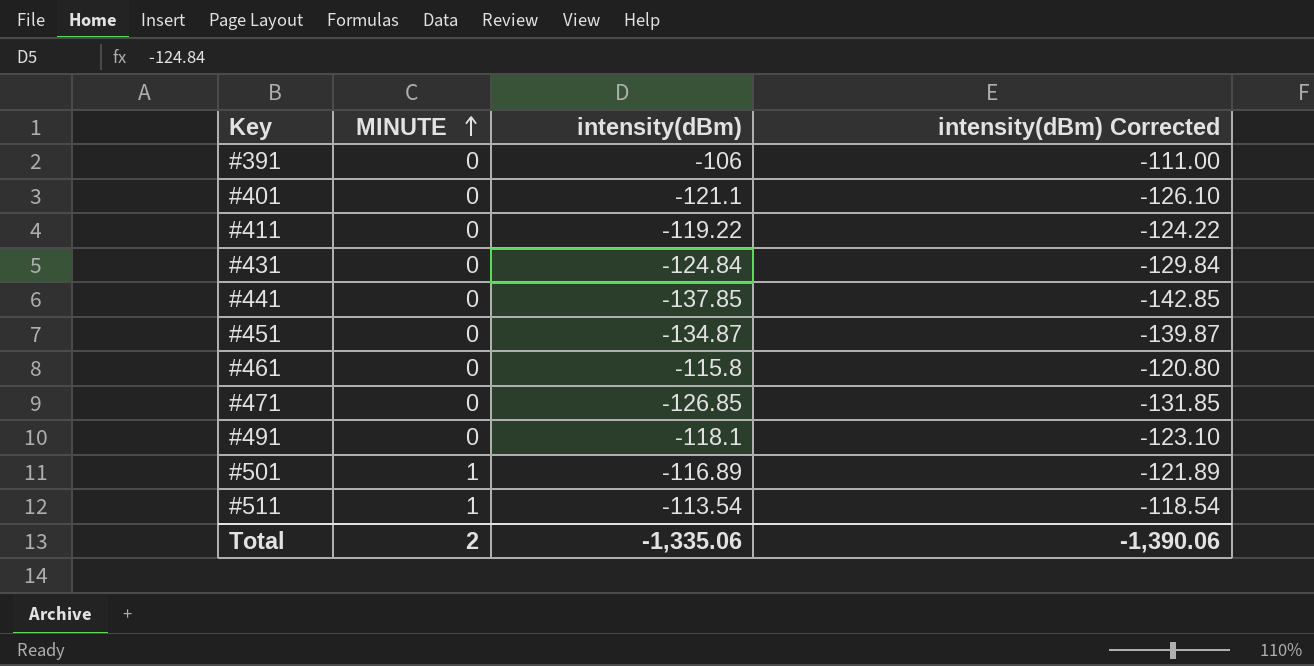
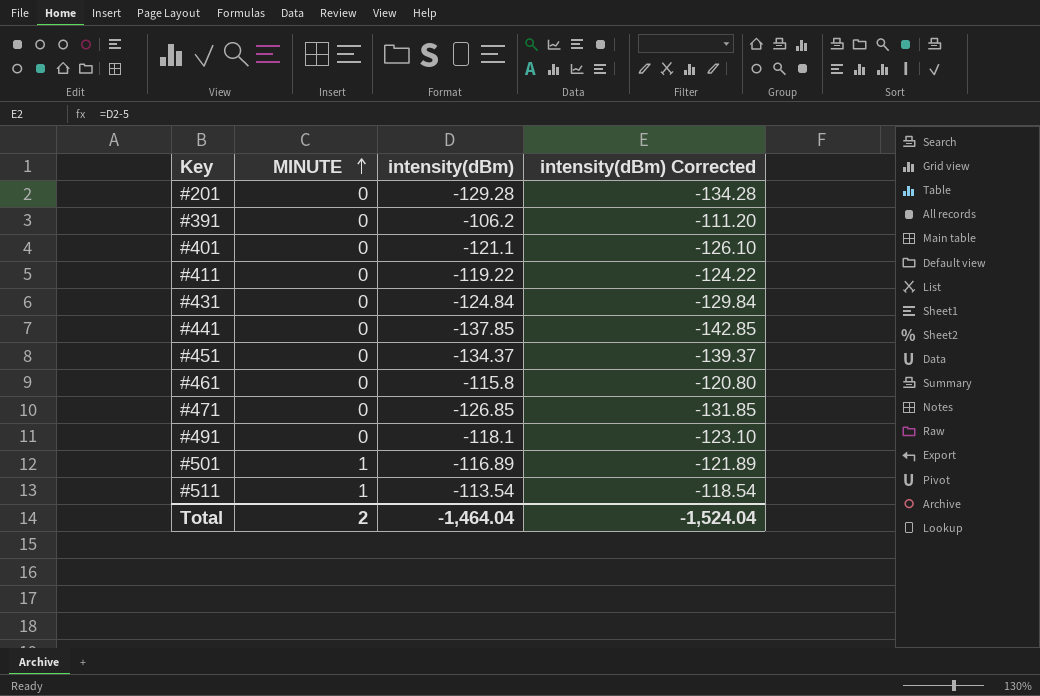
row #201: none -> 0 | -129.28 | -134.28
#391 | intensity(dBm): -106 -> -106.2
#391 | intensity(dBm) Corrected: -111.00 -> -111.20
#451 | intensity(dBm): -134.87 -> -134.37
#451 | intensity(dBm) Corrected: -139.87 -> -139.37
Total | intensity(dBm): -1,335.06 -> -1,464.04
Total | intensity(dBm) Corrected: -1,390.06 -> -1,524.04

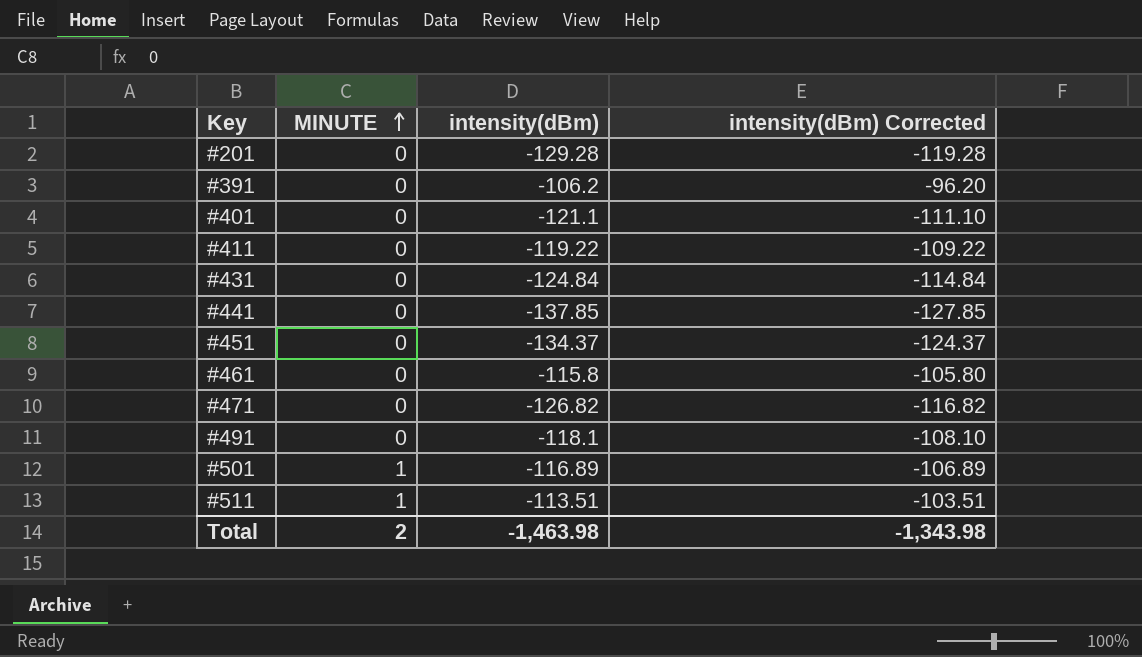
column intensity(dBm) Corrected | formula: [intensity(dBm)] - 5 -> [intensity(dBm)] + 10
#471 | intensity(dBm): -126.85 -> -126.82
#511 | intensity(dBm): -113.54 -> -113.51
Total | intensity(dBm): -1,464.04 -> -1,463.98
Total | intensity(dBm) Corrected: -1,524.04 -> -1,343.98

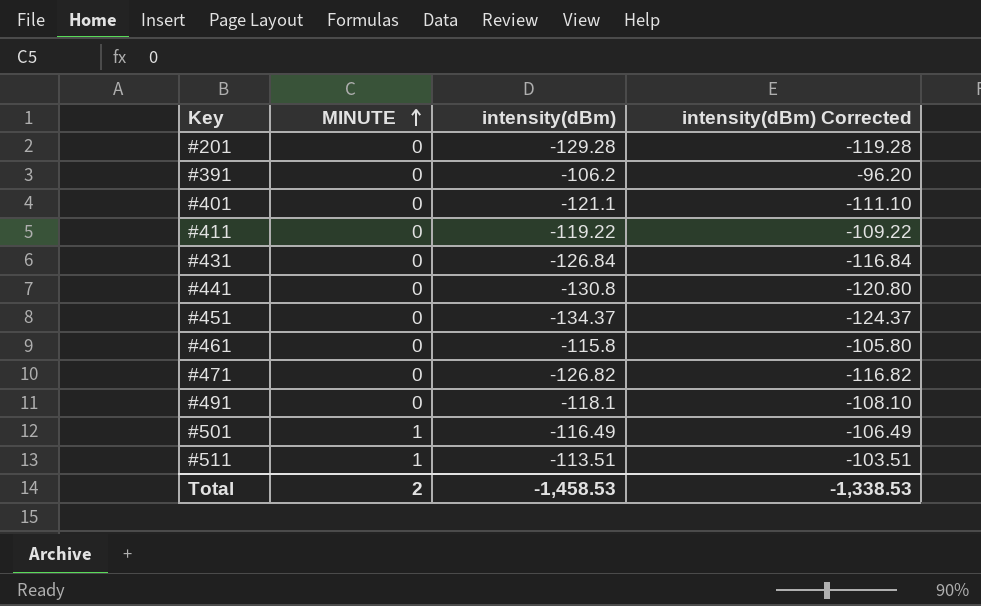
#431 | intensity(dBm): -124.84 -> -126.84
#431 | intensity(dBm) Corrected: -114.84 -> -116.84
#441 | intensity(dBm): -137.85 -> -130.8
#441 | intensity(dBm) Corrected: -127.85 -> -120.80
#501 | intensity(dBm): -116.89 -> -116.49
#501 | intensity(dBm) Corrected: -106.89 -> -106.49
Total | intensity(dBm): -1,463.98 -> -1,458.53
Total | intensity(dBm) Corrected: -1,343.98 -> -1,338.53

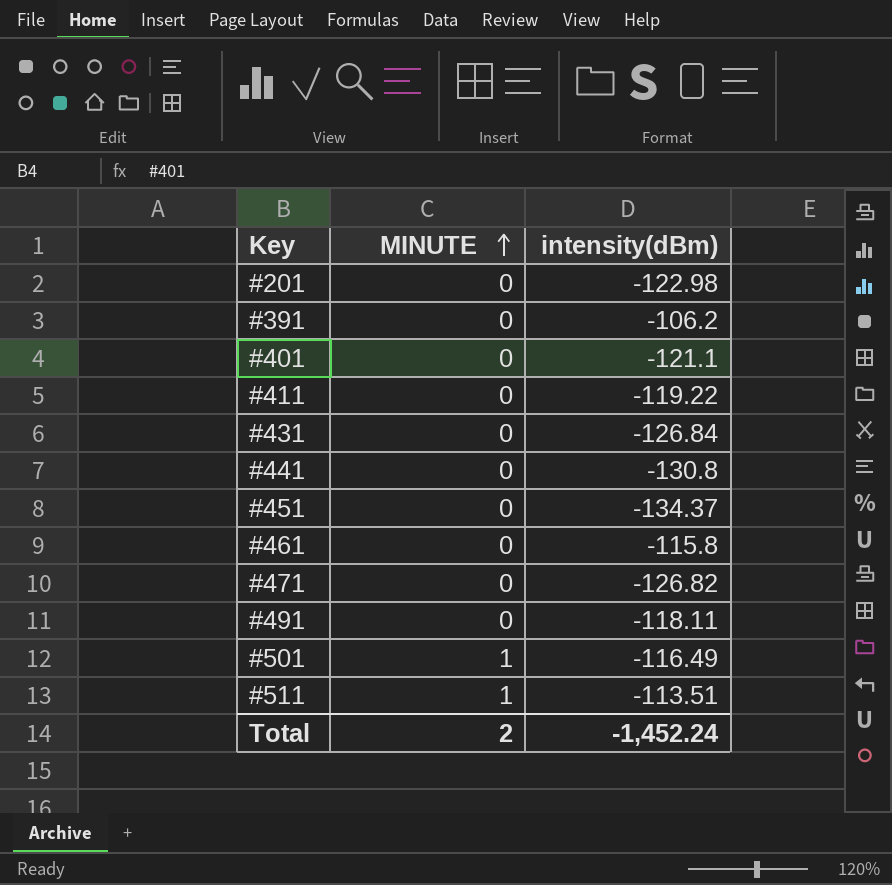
column intensity(dBm) Corrected | formula: [intensity(dBm)] + 10 -> none
#201 | intensity(dBm): -129.28 -> -122.98
#491 | intensity(dBm): -118.1 -> -118.11
Total | intensity(dBm): -1,458.53 -> -1,452.24

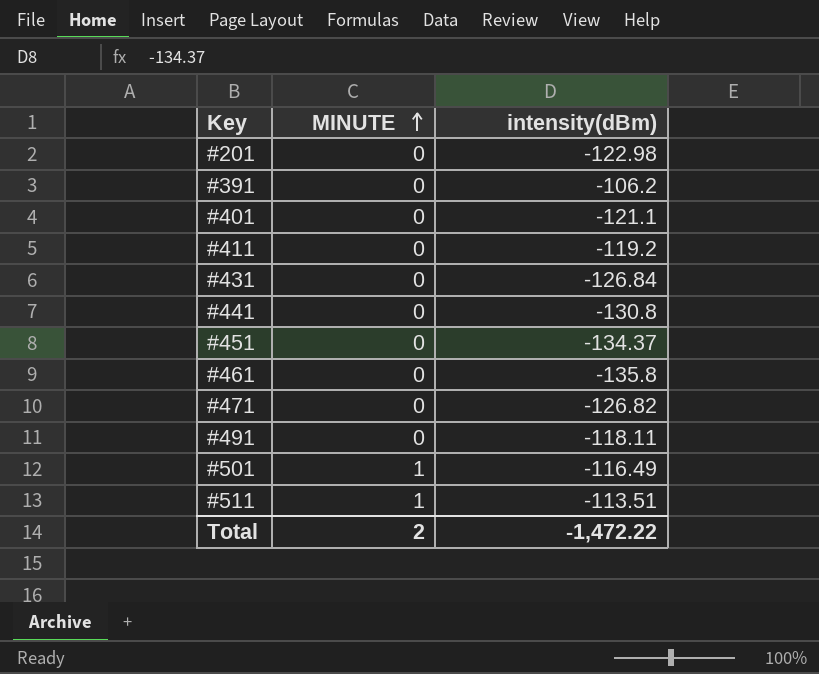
#411 | intensity(dBm): -119.22 -> -119.2
#461 | intensity(dBm): -115.8 -> -135.8
Total | intensity(dBm): -1,452.24 -> -1,472.22

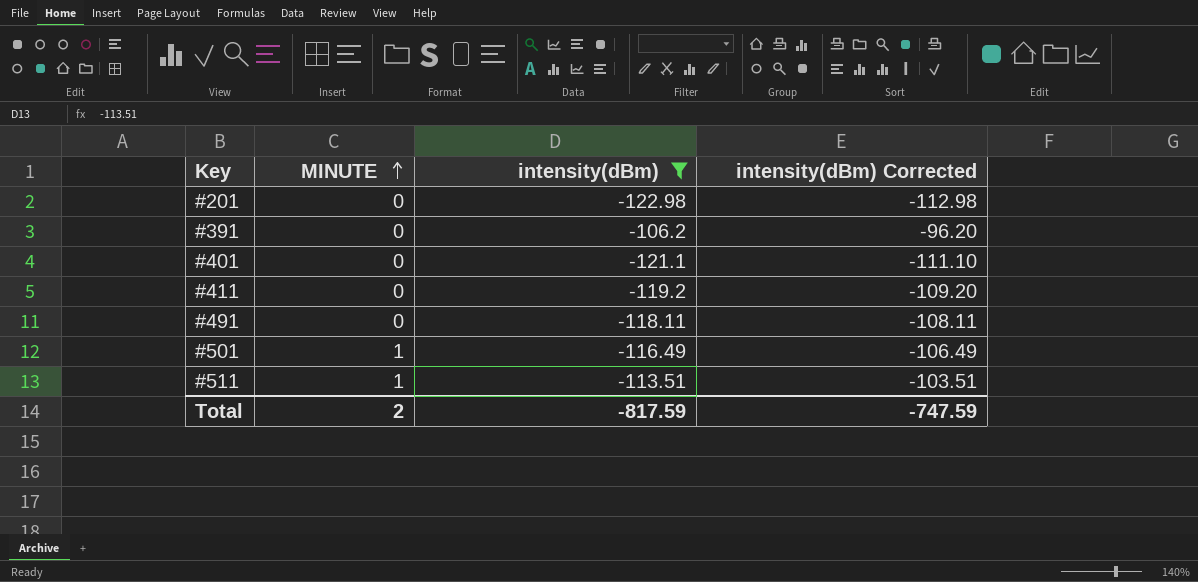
filter: none -> intensity(dBm) >= -122.98
column intensity(dBm) Corrected | formula: none -> [intensity(dBm)] + 10
Total | intensity(dBm): -1,472.22 -> -817.59

